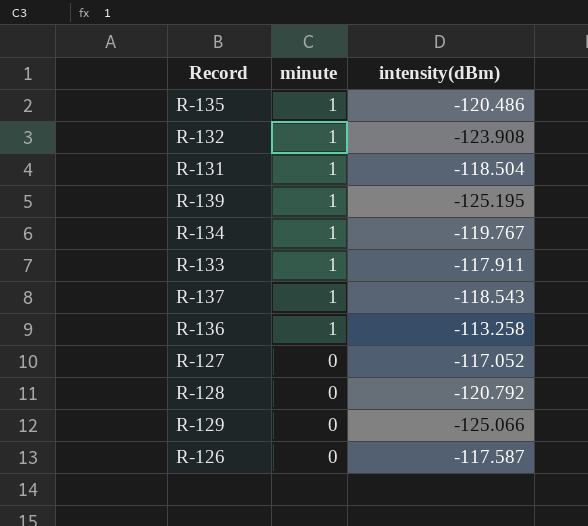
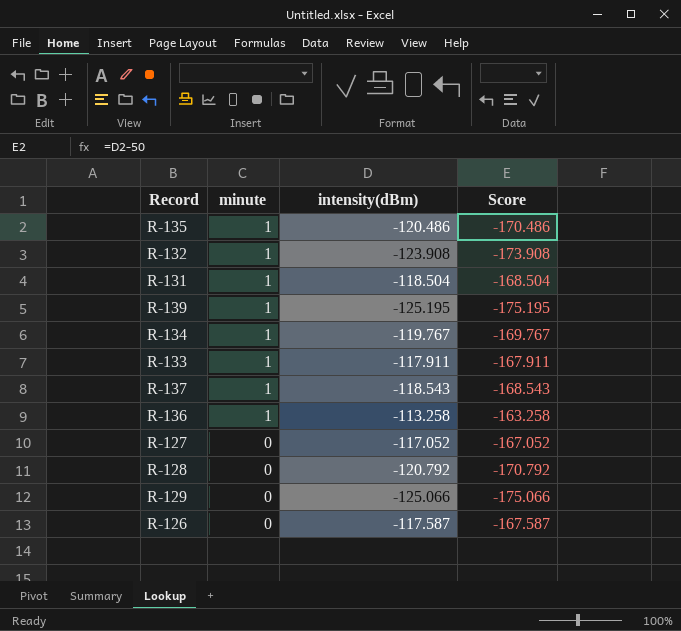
column Score | formula: none -> [intensity(dBm)] - 50

